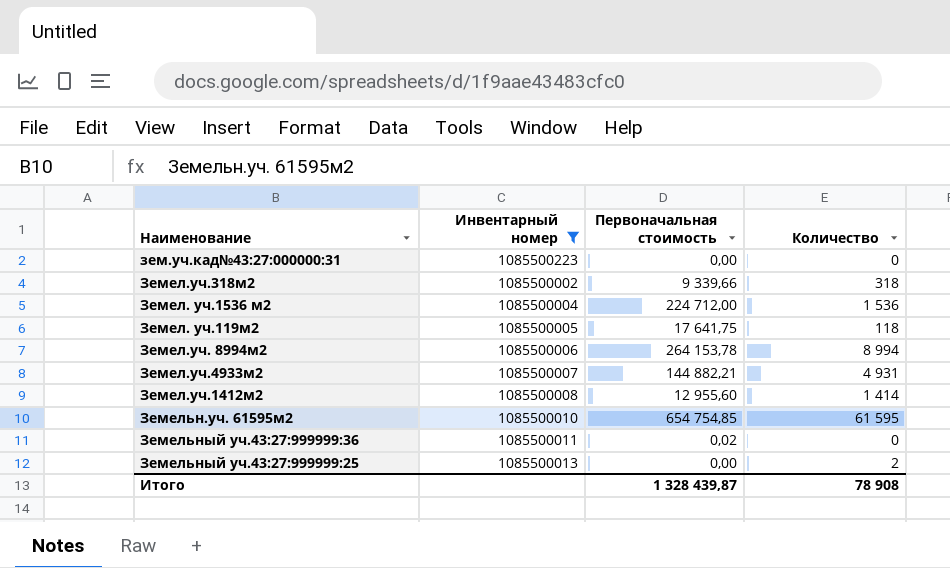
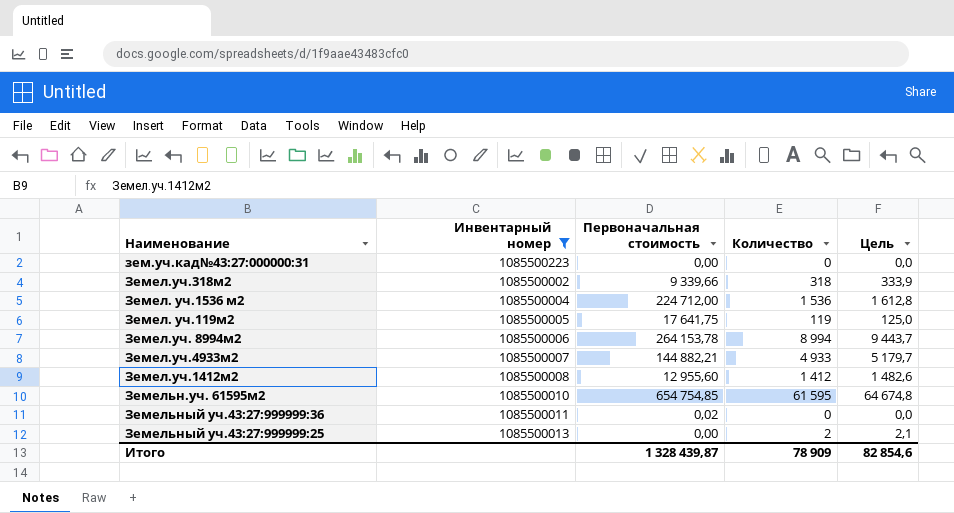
column Цель | formula: none -> [Количество] * 1,05
Земел. уч.119м2 | Количество: 118 -> 119
Земел.уч.4933м2 | Количество: 4 931 -> 4 933
Земел.уч.1412м2 | Количество: 1 414 -> 1 412
Итого | Количество: 78 908 -> 78 909

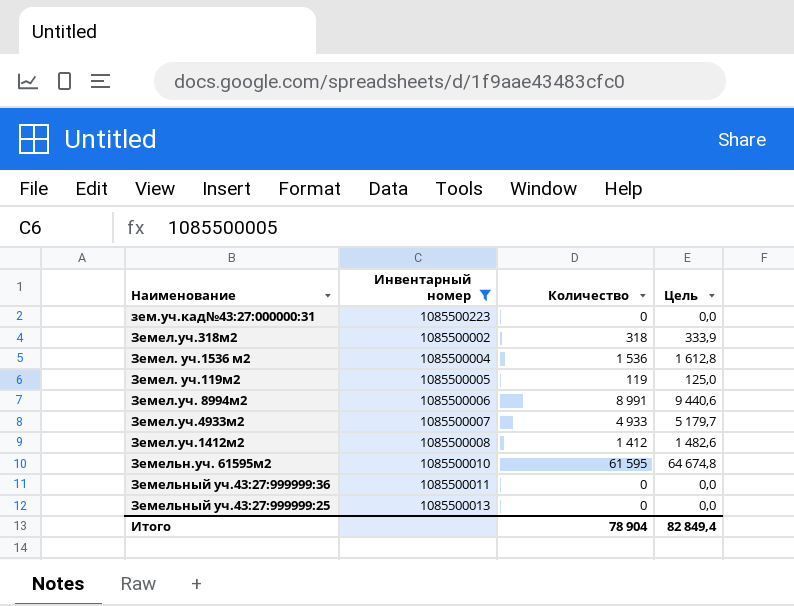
column Первоначальная стоимость | position: 3 -> none
Земел.уч. 8994м2 | Количество: 8 994 -> 8 991
Земел.уч. 8994м2 | Цель: 9 443,7 -> 9 440,6
Земельный уч.43:27:999999:25 | Количество: 2 -> 0
Земельный уч.43:27:999999:25 | Цель: 2,1 -> 0,0
Итого | Количество: 78 909 -> 78 904
Итого | Цель: 82 854,6 -> 82 849,4

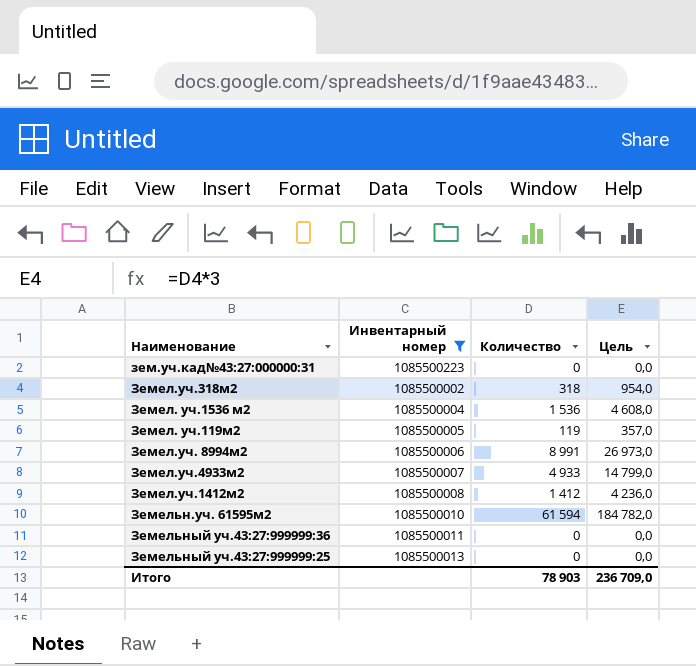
column Цель | formula: [Количество] * 1,05 -> [Количество] * 3
Земельн.уч. 61595м2 | Количество: 61 595 -> 61 594
Итого | Количество: 78 904 -> 78 903
Итого | Цель: 82 849,4 -> 236 709,0

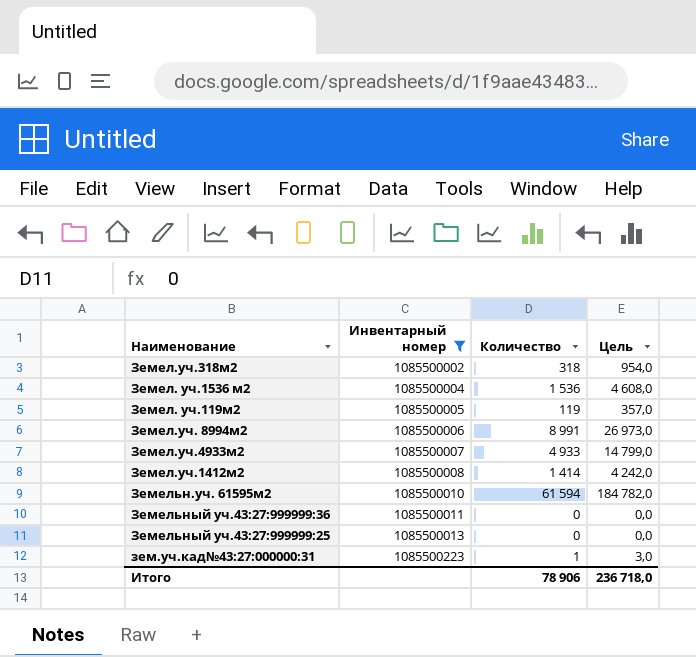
row order: none -> Инвентарный номер ascending
Земел.уч.1412м2 | Количество: 1 412 -> 1 414
Земел.уч.1412м2 | Цель: 4 236,0 -> 4 242,0
зем.уч.кад№43:27:000000:31 | Количество: 0 -> 1
зем.уч.кад№43:27:000000:31 | Цель: 0,0 -> 3,0
Итого | Количество: 78 903 -> 78 906
Итого | Цель: 236 709,0 -> 236 718,0

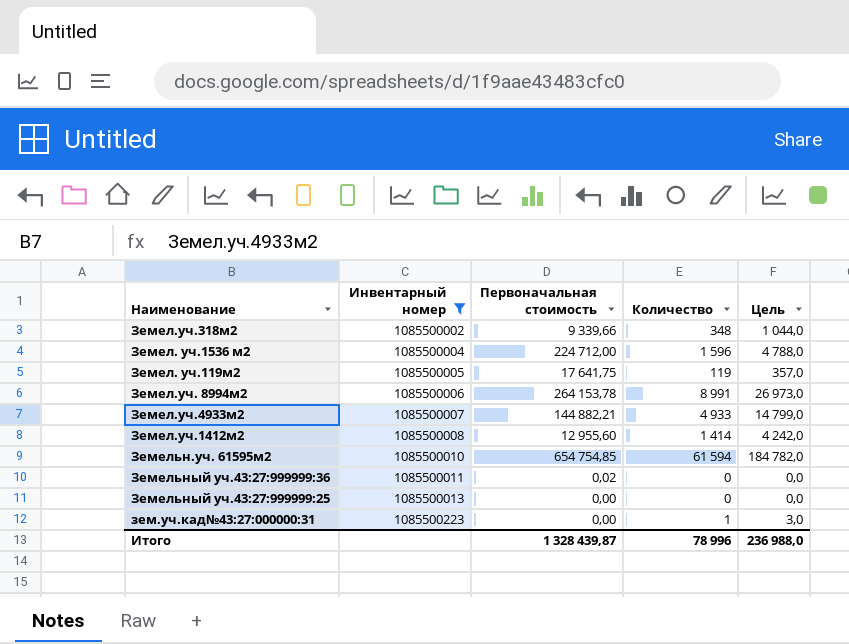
column Первоначальная стоимость | position: none -> 3
Земел.уч.318м2 | Количество: 318 -> 348
Земел.уч.318м2 | Цель: 954,0 -> 1 044,0
Земел. уч.1536 м2 | Количество: 1 536 -> 1 596
Земел. уч.1536 м2 | Цель: 4 608,0 -> 4 788,0
Итого | Количество: 78 906 -> 78 996
Итого | Цель: 236 718,0 -> 236 988,0

